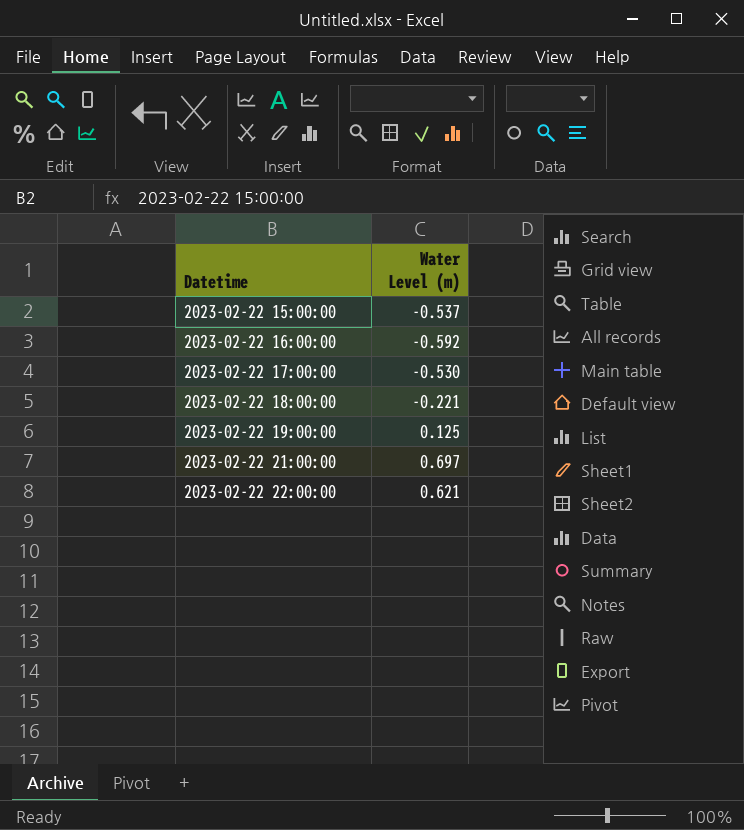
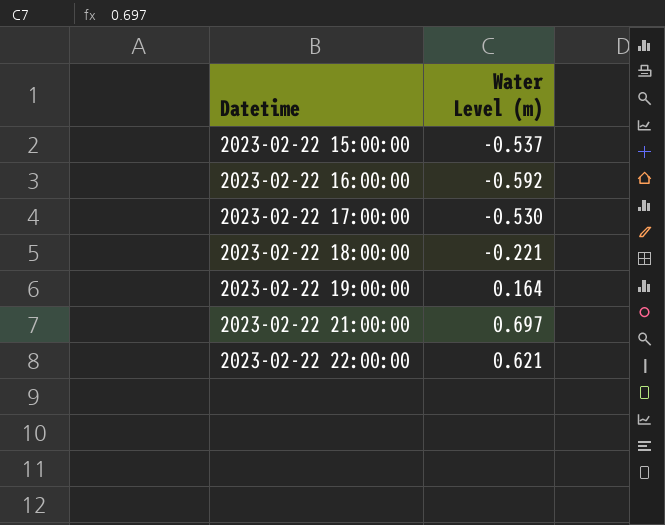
2023-02-22 19:00:00 | Water Level (m): 0.125 -> 0.164

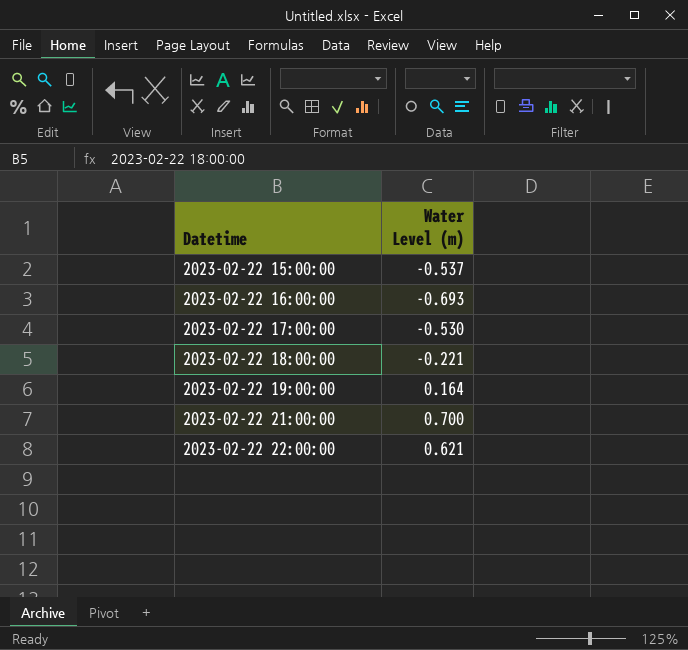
2023-02-22 16:00:00 | Water Level (m): -0.592 -> -0.693
2023-02-22 21:00:00 | Water Level (m): 0.697 -> 0.700

